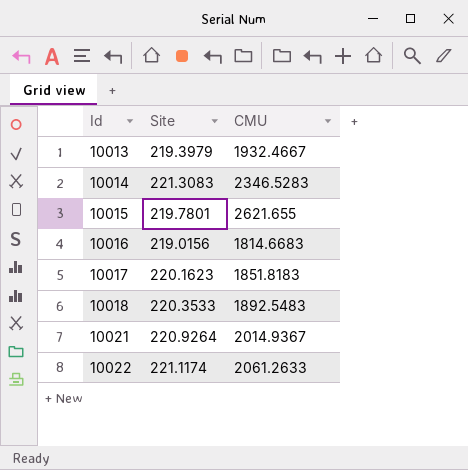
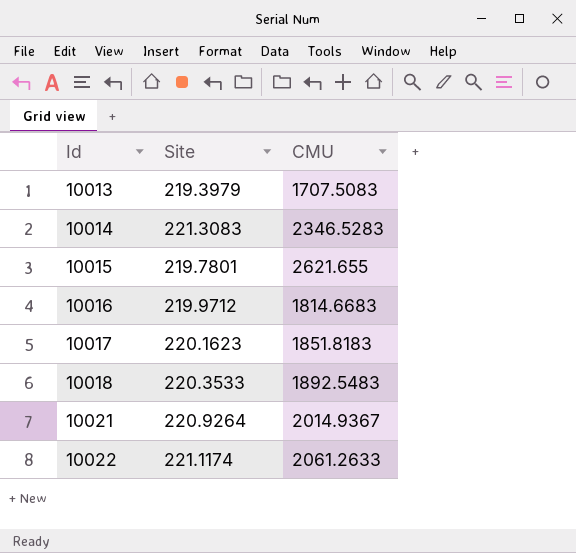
10013 | CMU: 1932.4667 -> 1707.5083
10016 | Site: 219.0156 -> 219.9712

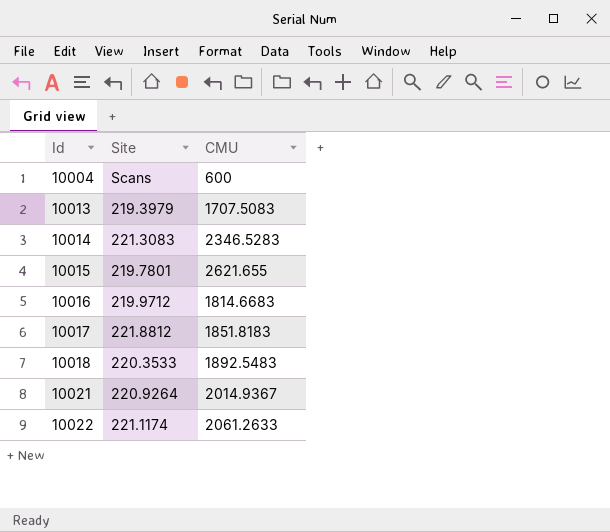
row 10004: none -> Scans | 600
10017 | Site: 220.1623 -> 221.8812

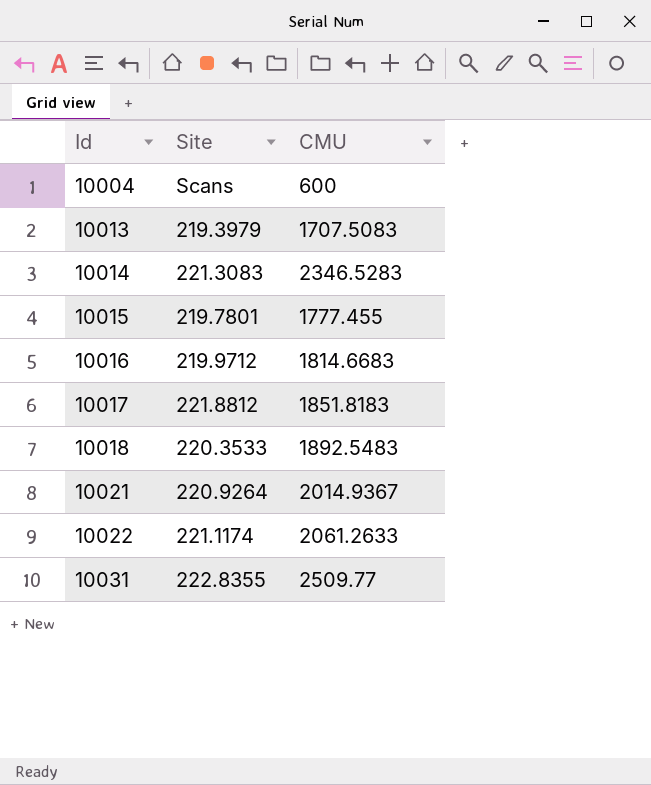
10015 | CMU: 2621.655 -> 1777.455
row 10031: none -> 222.8355 | 2509.77

